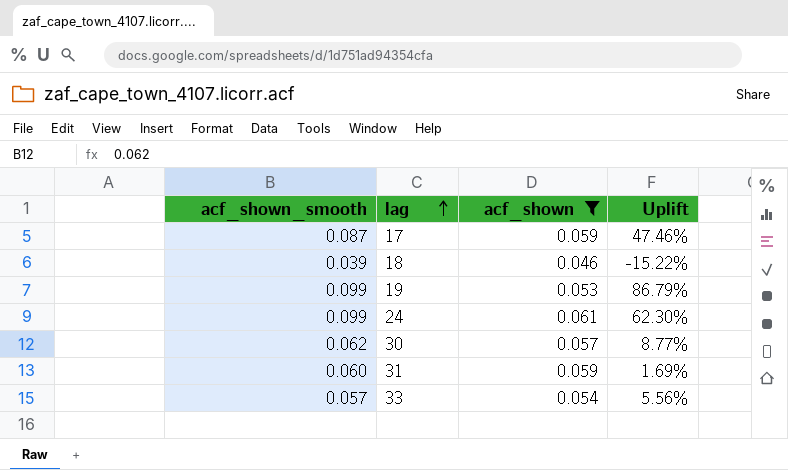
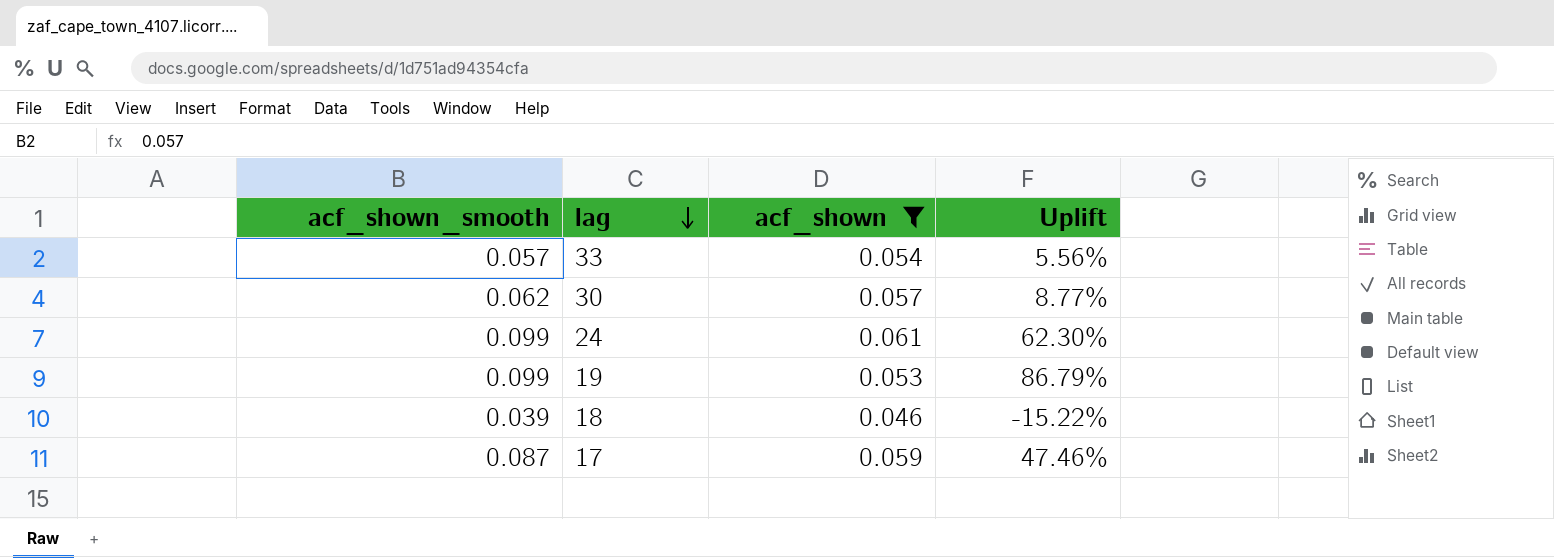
row order: lag ascending -> lag descending
row 31: 0.060 | 0.059 | 1.69% -> none

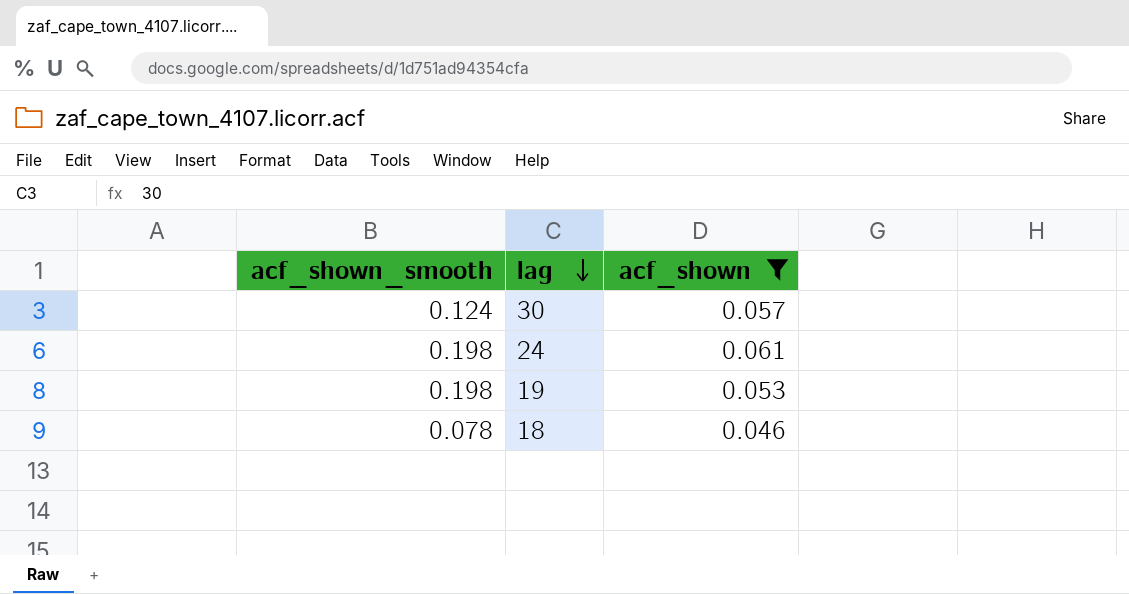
column Uplift | formula: ([acf_shown_smooth] - [acf_shown]) / [acf_shown] -> none
row 33: 0.057 | 0.054 | 5.56% -> none
row 17: 0.087 | 0.059 | 47.46% -> none
30 | acf_shown_smooth: 0.062 -> 0.124
24 | acf_shown_smooth: 0.099 -> 0.198
19 | acf_shown_smooth: 0.099 -> 0.198
18 | acf_shown_smooth: 0.039 -> 0.078

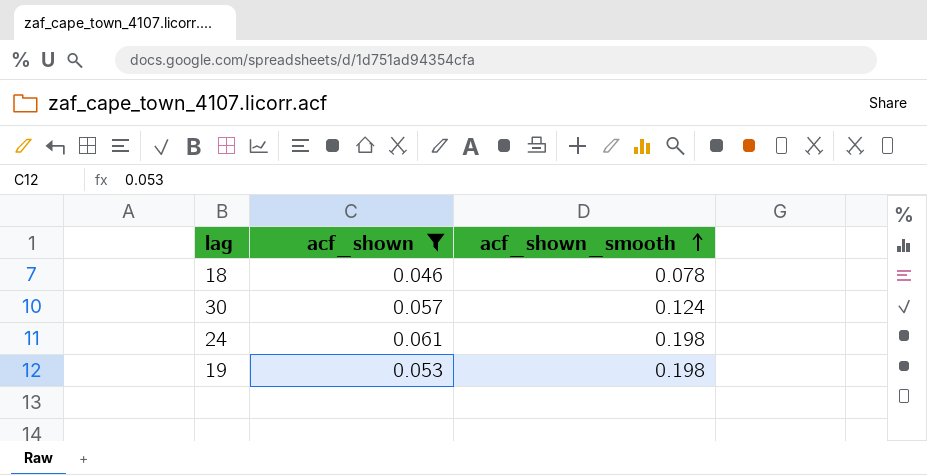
row order: lag descending -> acf_shown_smooth ascending
column acf_shown_smooth | position: 1 -> 3

